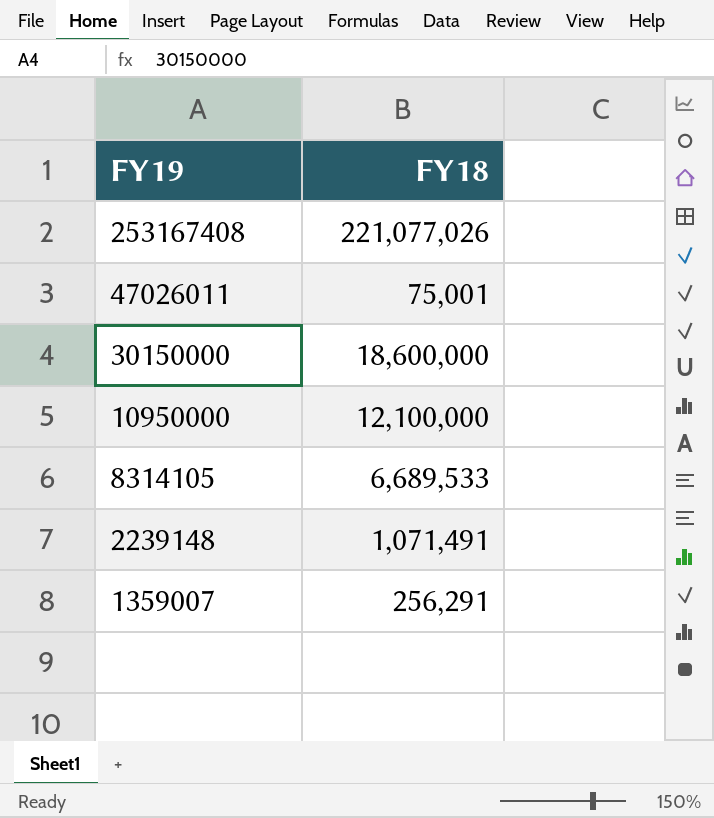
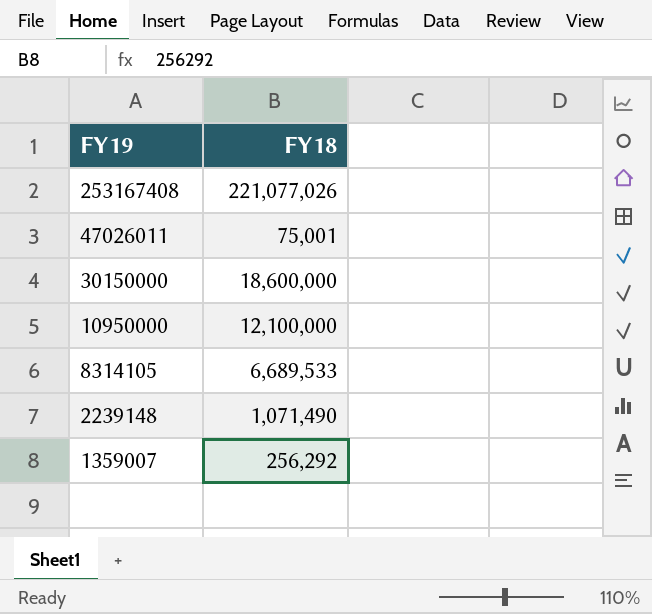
2239148 | FY18: 1,071,491 -> 1,071,490
1359007 | FY18: 256,291 -> 256,292

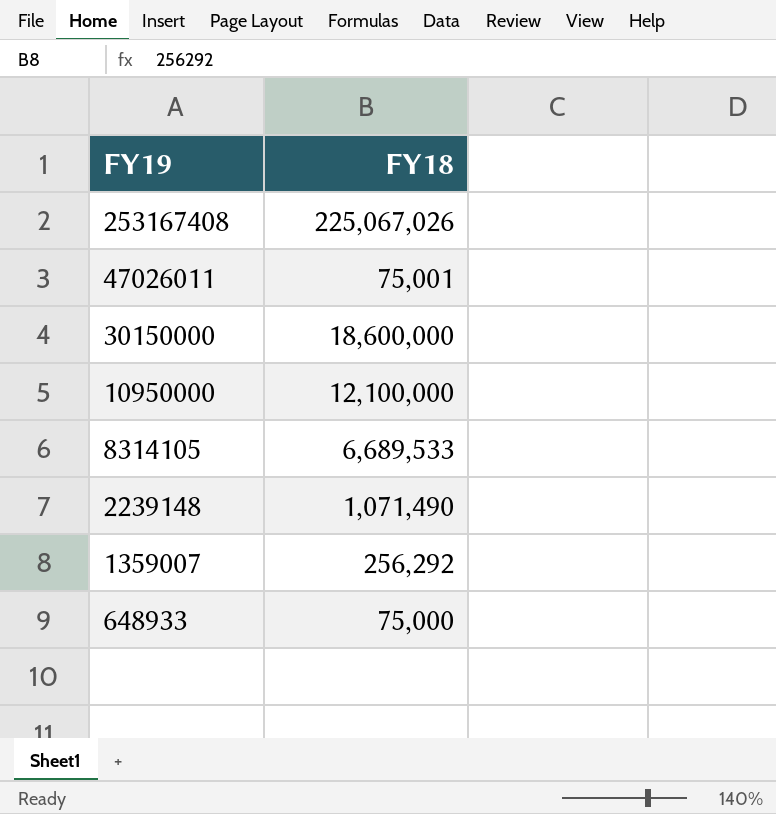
253167408 | FY18: 221,077,026 -> 225,067,026
row 648933: none -> 75,000

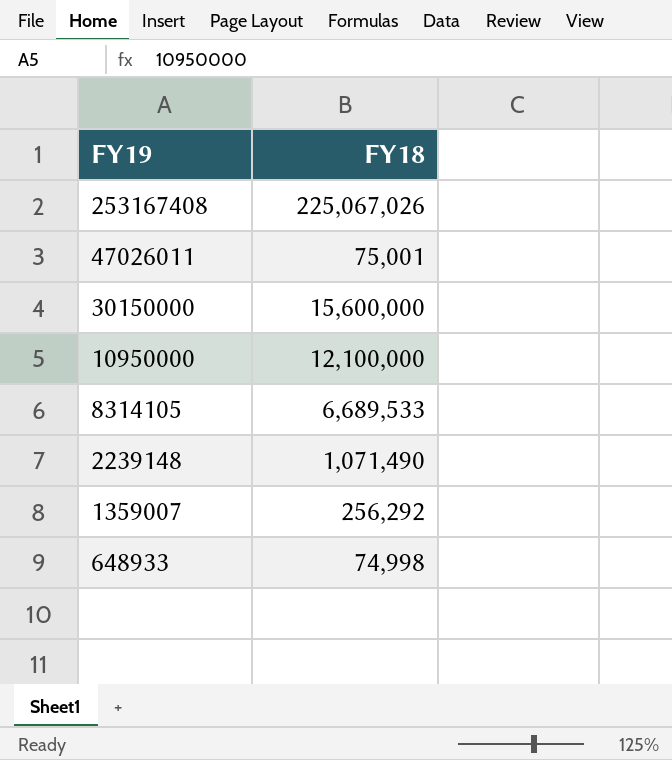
30150000 | FY18: 18,600,000 -> 15,600,000
648933 | FY18: 75,000 -> 74,998

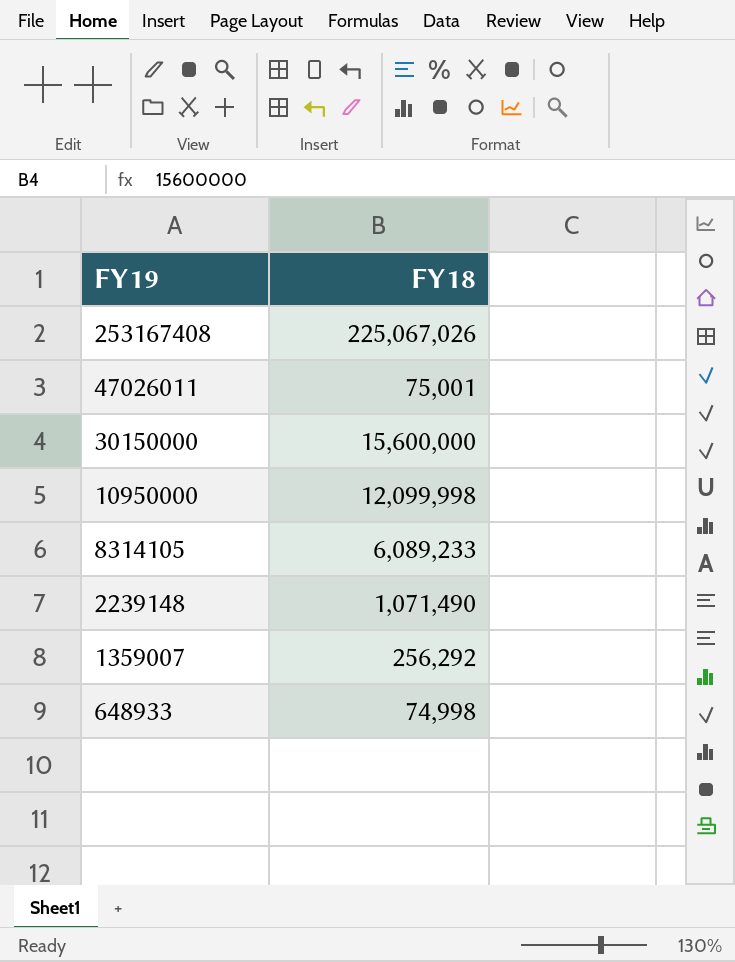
10950000 | FY18: 12,100,000 -> 12,099,998
8314105 | FY18: 6,689,533 -> 6,089,233

